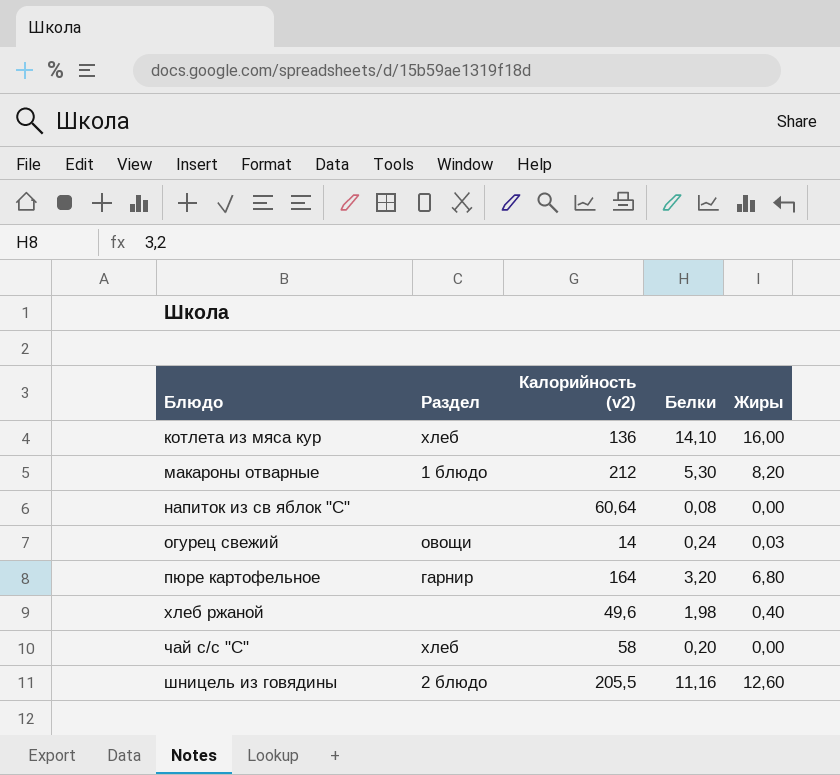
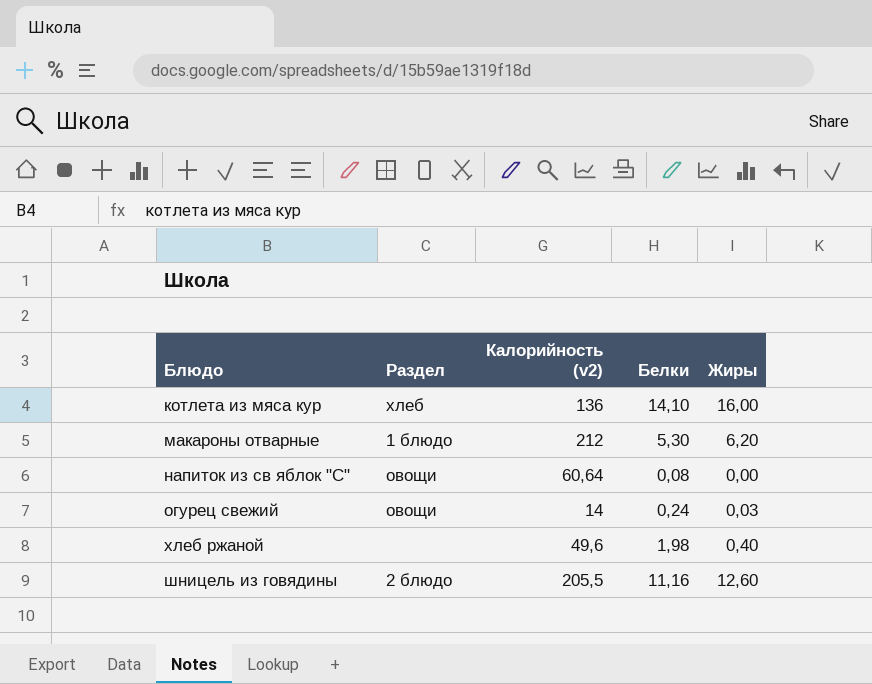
row пюре картофельное: гарнир | 164 | 3,20 | 6,80 -> none
row чай с/с "С": хлеб | 58 | 0,20 | 0,00 -> none
макароны отварные | Жиры: 8,20 -> 6,20
напиток из св яблок "С" | Раздел: none -> овощи

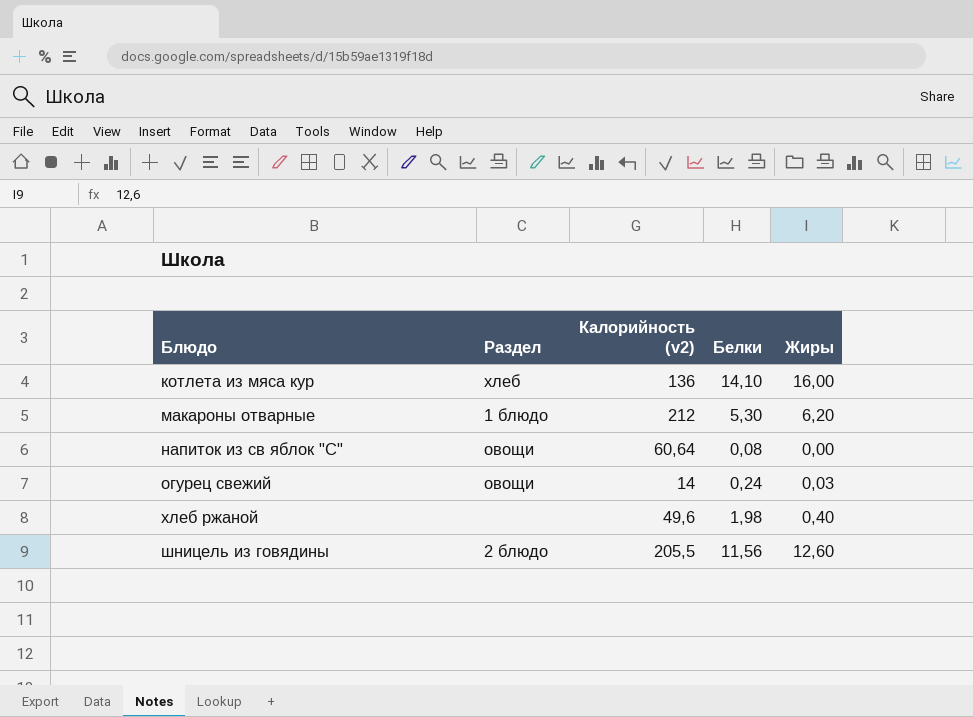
шницель из говядины | Белки: 11,16 -> 11,56

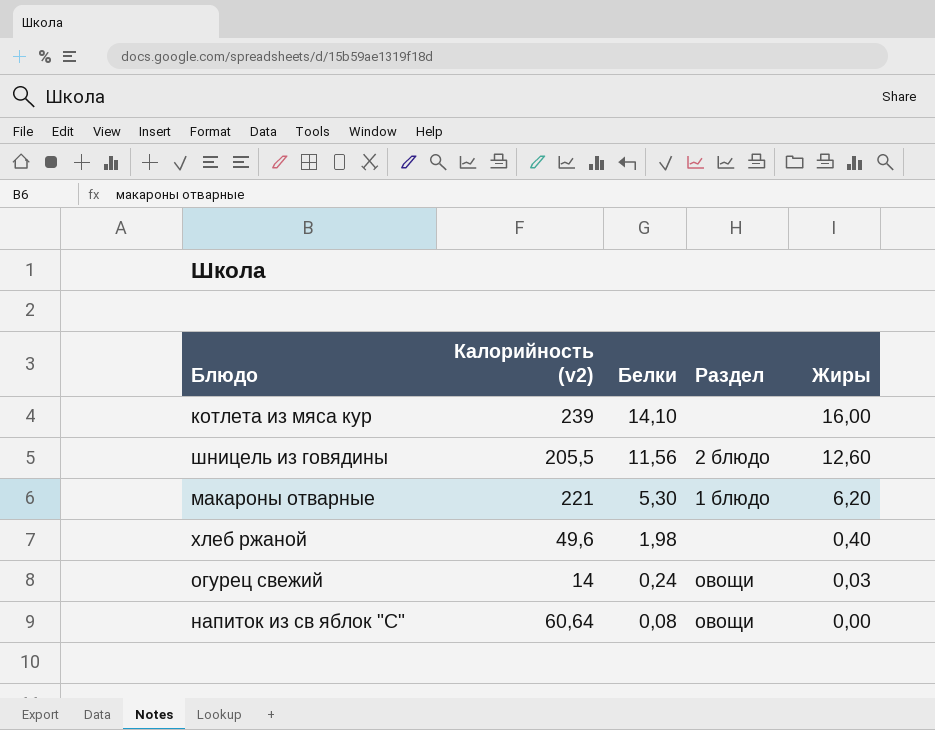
row order: Блюдо ascending -> Белки descending
column Раздел | position: 2 -> 4
котлета из мяса кур | Калорийность (v2): 136 -> 239
котлета из мяса кур | Раздел: хлеб -> none
макароны отварные | Калорийность (v2): 212 -> 221

